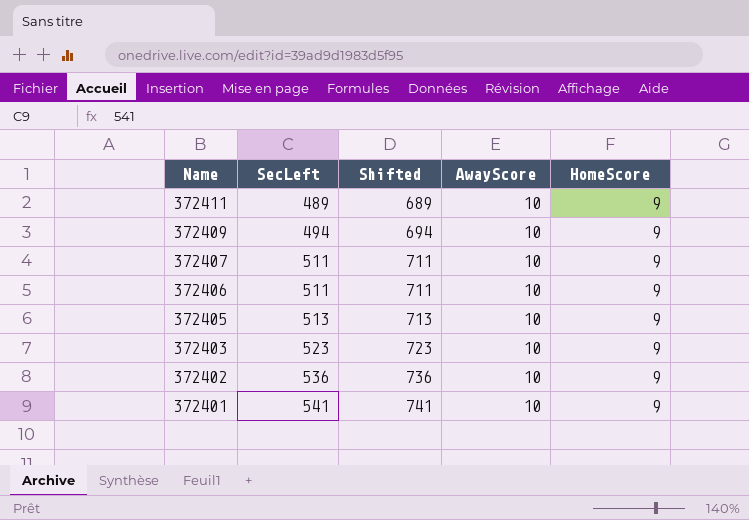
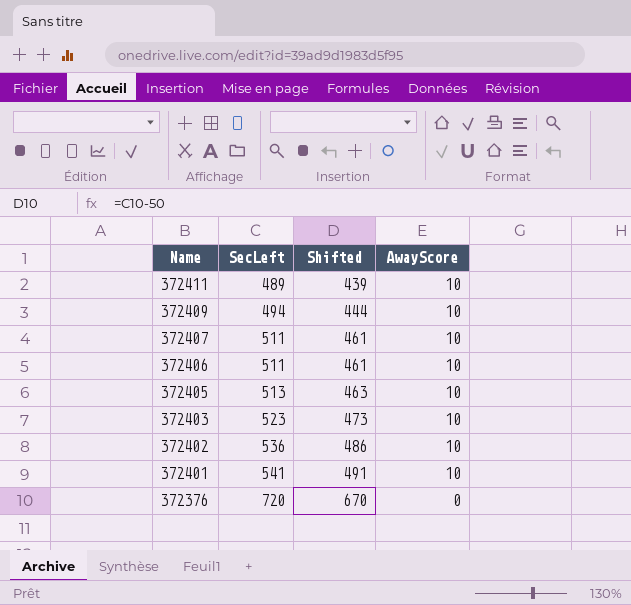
column HomeScore | position: 5 -> none
column Shifted | formula: [SecLeft] + 200 -> [SecLeft] - 50
row 372376: none -> 720 | 670 | 0

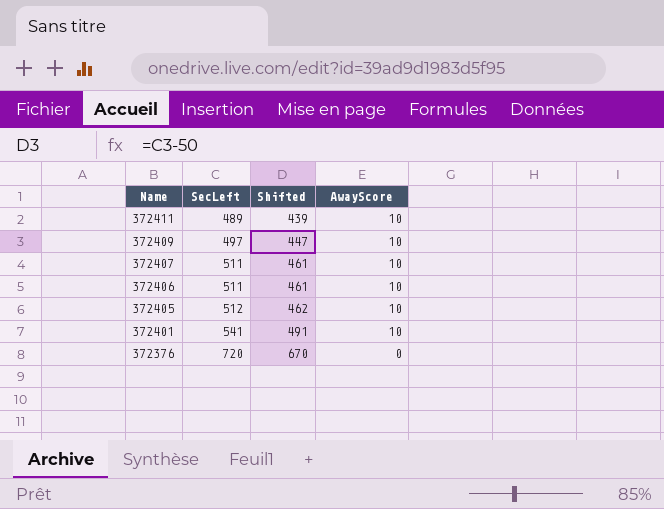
row 372403: 523 | 473 | 10 -> none
row 372402: 536 | 486 | 10 -> none
372409 | SecLeft: 494 -> 497
372409 | Shifted: 444 -> 447
372405 | SecLeft: 513 -> 512
372405 | Shifted: 463 -> 462

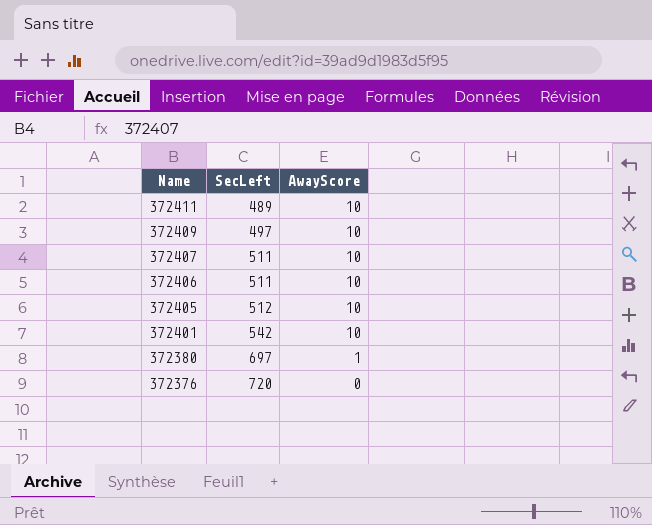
column Shifted | formula: [SecLeft] - 50 -> none
372401 | SecLeft: 541 -> 542
row 372380: none -> 697 | 1

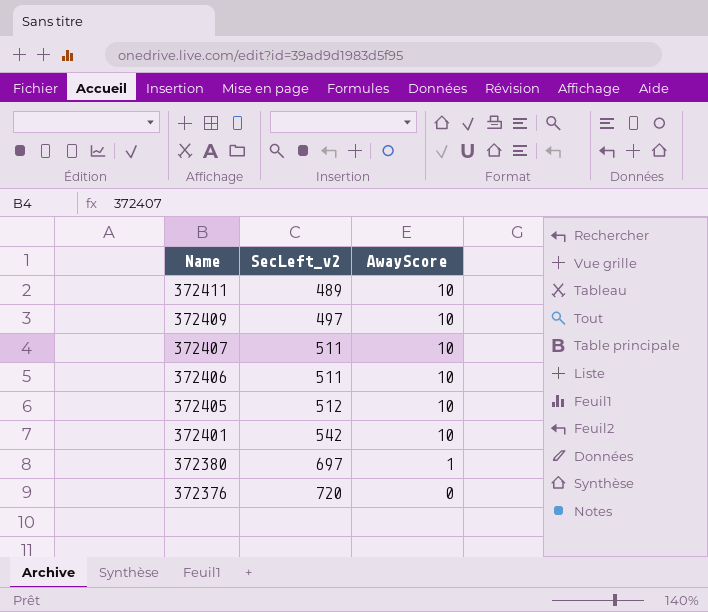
column name: SecLeft -> SecLeft_v2

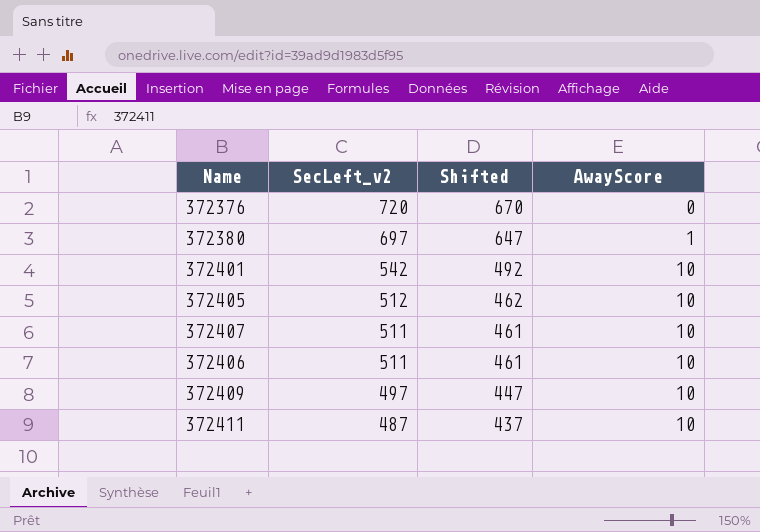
row order: Name descending -> SecLeft_v2 descending
column Shifted | formula: none -> [SecLeft_v2] - 50
372411 | SecLeft_v2: 489 -> 487

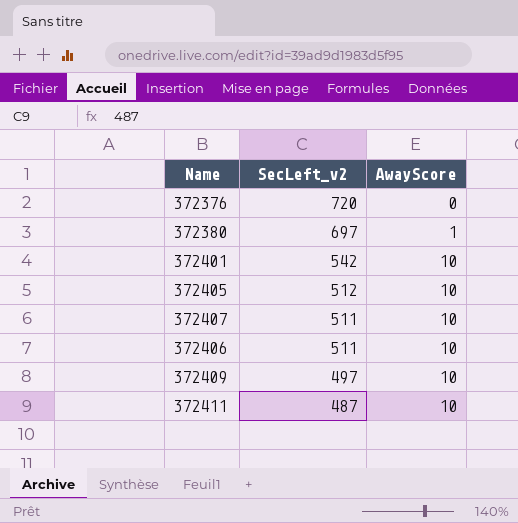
column Shifted | formula: [SecLeft_v2] - 50 -> none

